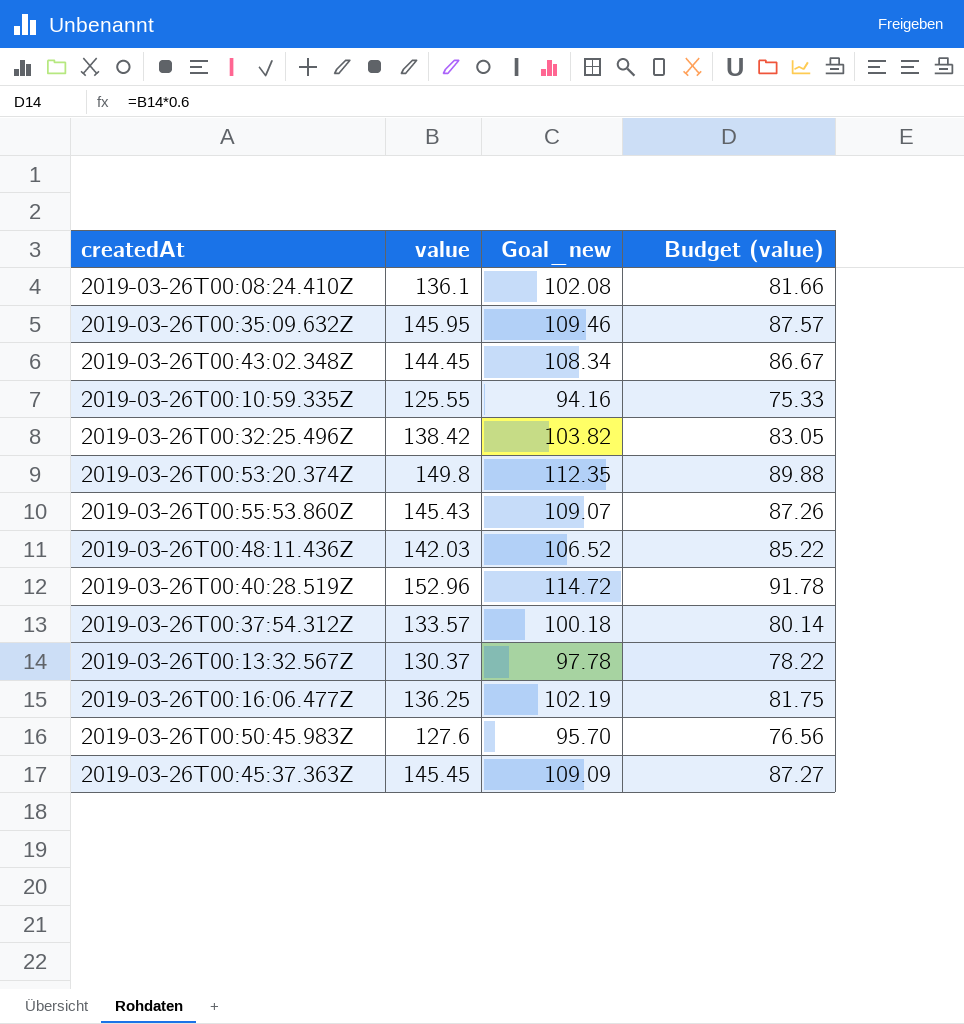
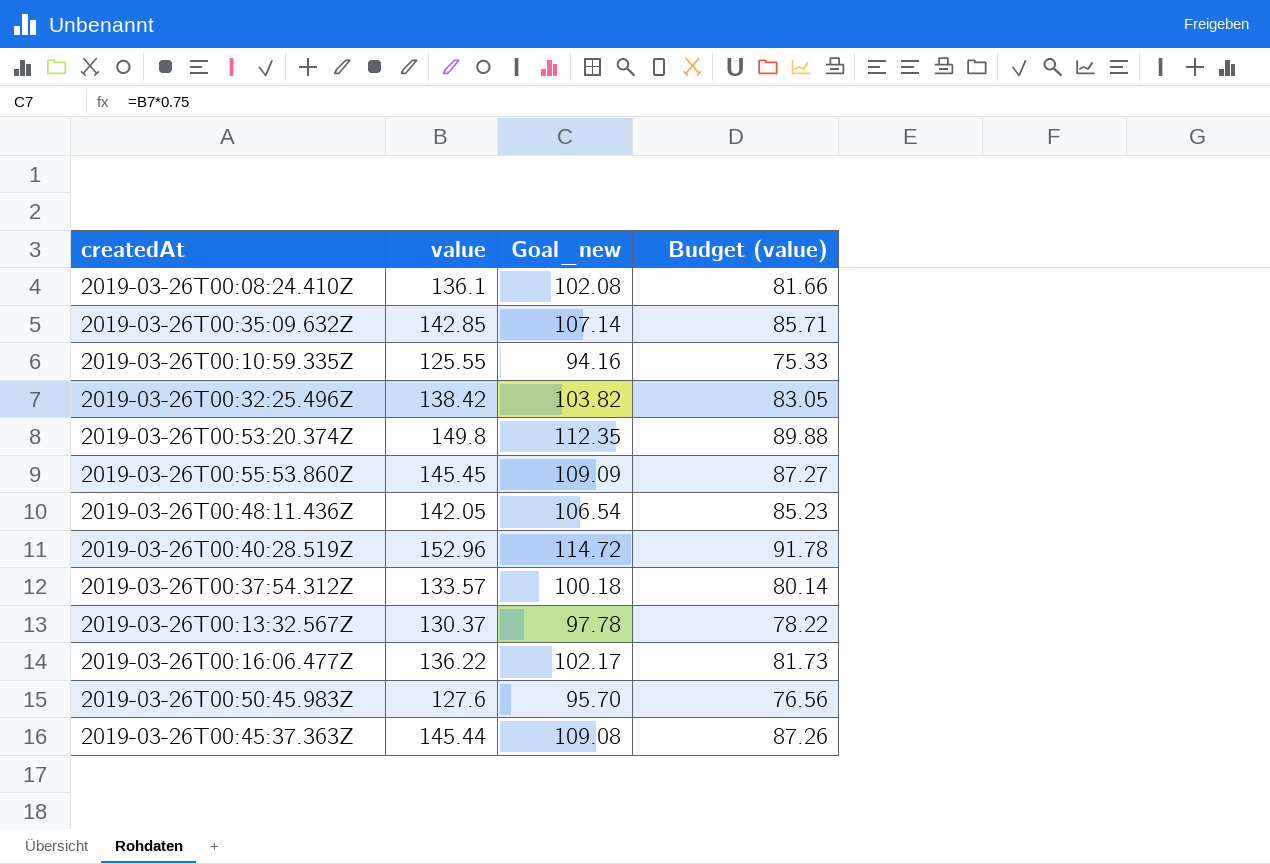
row 2019-03-26T00:43:02.348Z: 144.45 | 108.34 | 86.67 -> none
2019-03-26T00:35:09.632Z | value: 145.95 -> 142.85
2019-03-26T00:35:09.632Z | Goal_new: 109.46 -> 107.14
2019-03-26T00:35:09.632Z | Budget (value): 87.57 -> 85.71
2019-03-26T00:55:53.860Z | value: 145.43 -> 145.45
2019-03-26T00:55:53.860Z | Goal_new: 109.07 -> 109.09
2019-03-26T00:55:53.860Z | Budget (value): 87.26 -> 87.27
2019-03-26T00:48:11.436Z | value: 142.03 -> 142.05
2019-03-26T00:48:11.436Z | Goal_new: 106.52 -> 106.54
2019-03-26T00:48:11.436Z | Budget (value): 85.22 -> 85.23
2019-03-26T00:16:06.477Z | value: 136.25 -> 136.22
2019-03-26T00:16:06.477Z | Goal_new: 102.19 -> 102.17
2019-03-26T00:16:06.477Z | Budget (value): 81.75 -> 81.73
2019-03-26T00:45:37.363Z | value: 145.45 -> 145.44
2019-03-26T00:45:37.363Z | Goal_new: 109.09 -> 109.08
2019-03-26T00:45:37.363Z | Budget (value): 87.27 -> 87.26

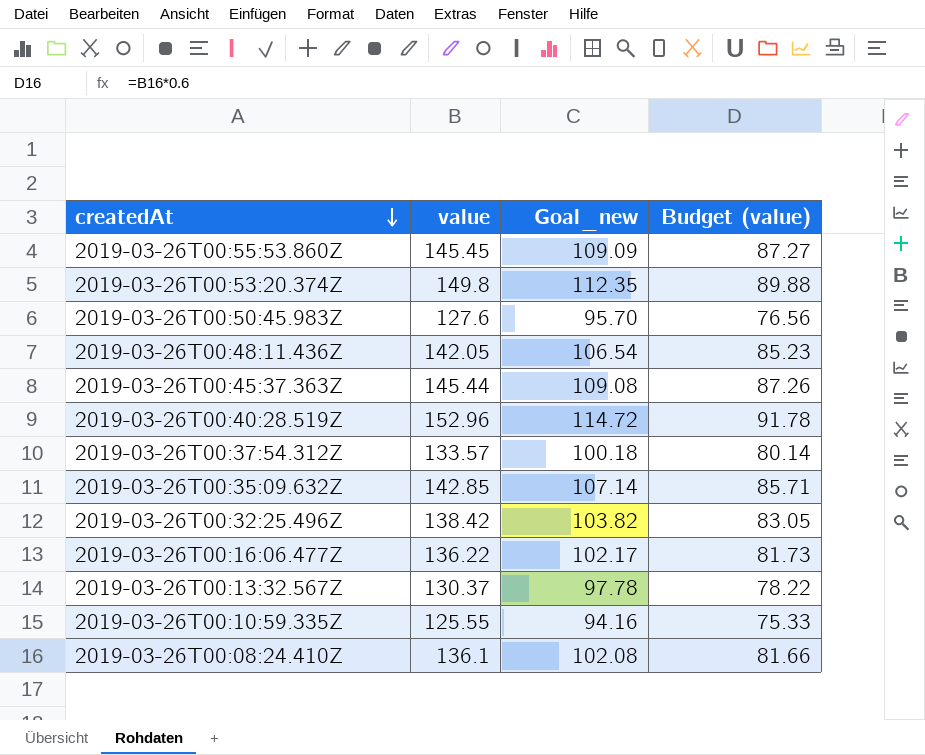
row order: none -> createdAt descending

